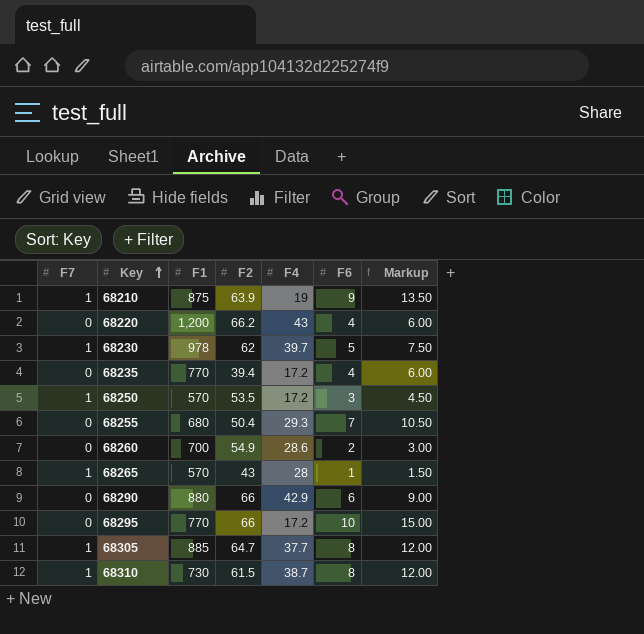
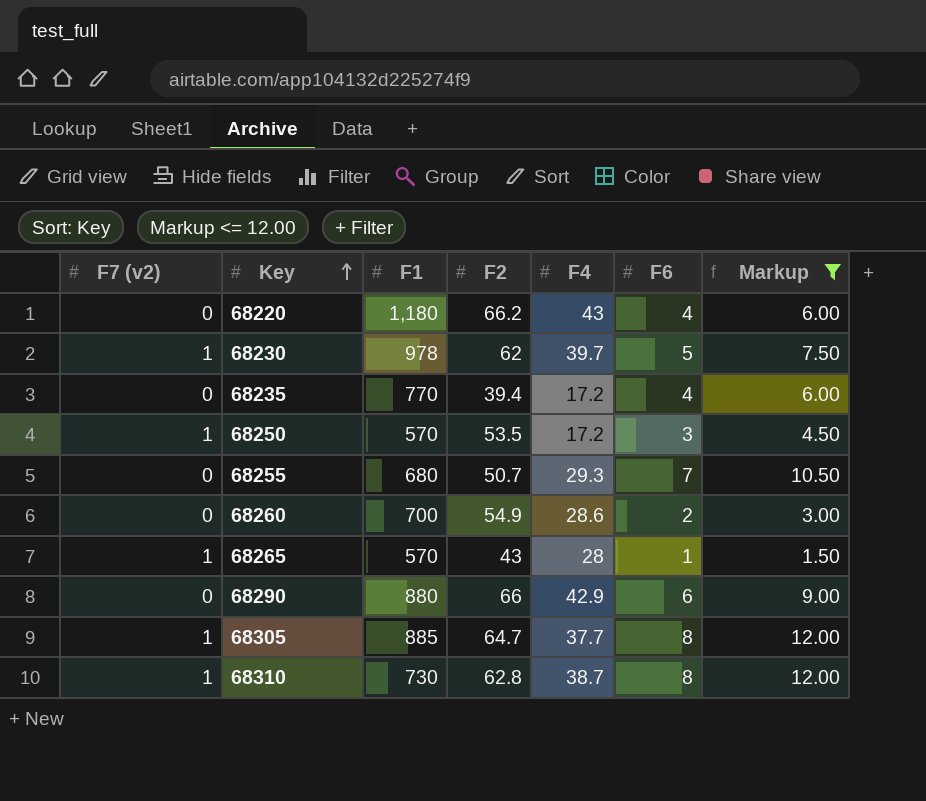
filter: none -> Markup <= 12.00
column name: F7 -> F7 (v2)
68220 | F1: 1,200 -> 1,180
68255 | F2: 50.4 -> 50.7
68310 | F2: 61.5 -> 62.8

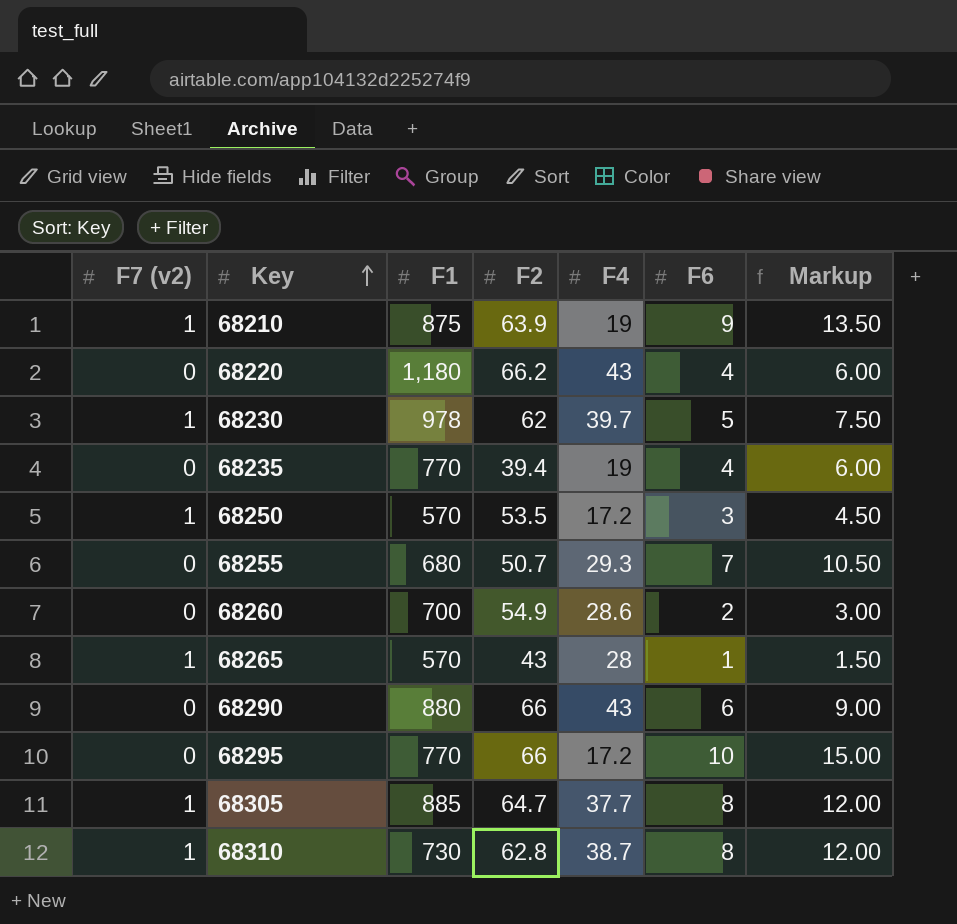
filter: Markup <= 12.00 -> none
68235 | F4: 17.2 -> 19
68290 | F4: 42.9 -> 43

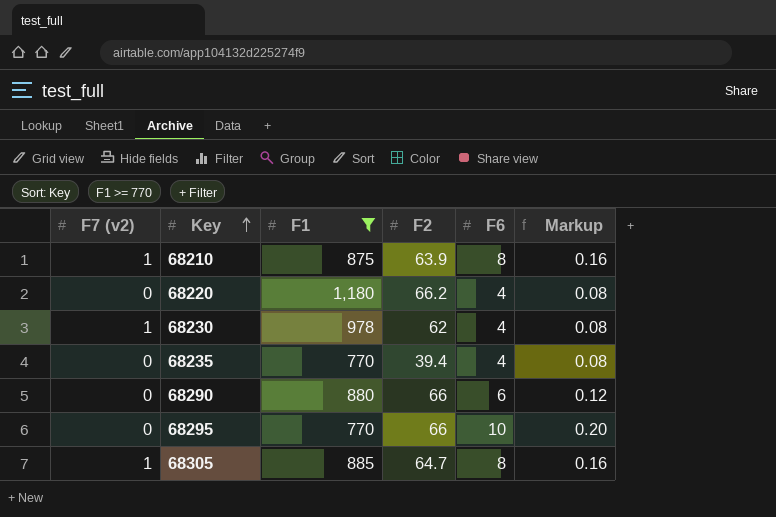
filter: none -> F1 >= 770
column F4 | position: 5 -> none
column Markup | formula: [F6] * 1.5 -> [F6] * 0.02
68210 | F6: 9 -> 8
68230 | F6: 5 -> 4

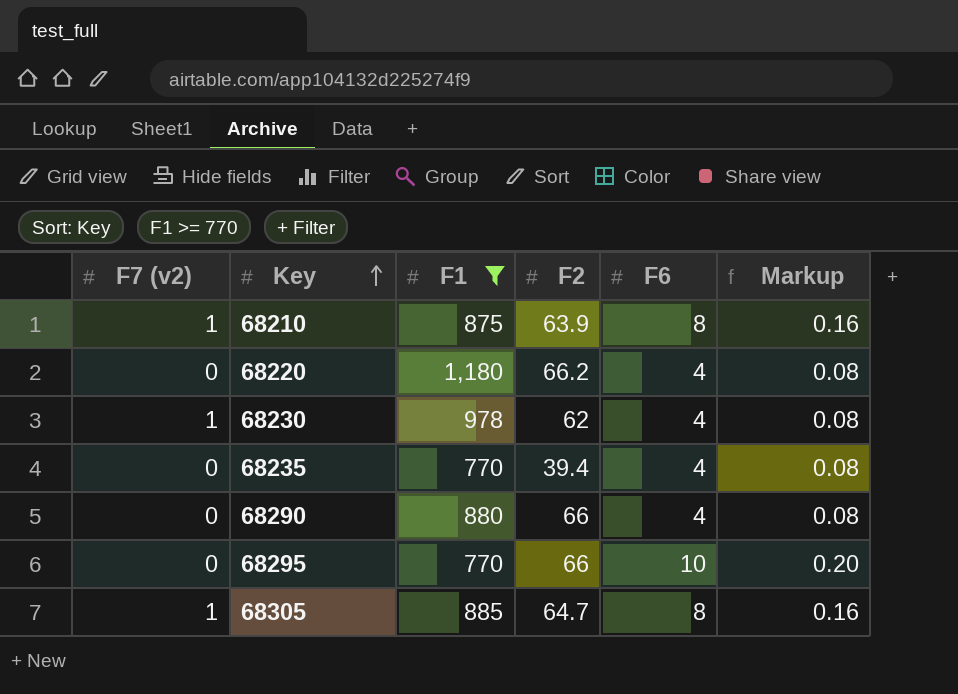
68290 | F6: 6 -> 4
68290 | Markup: 0.12 -> 0.08

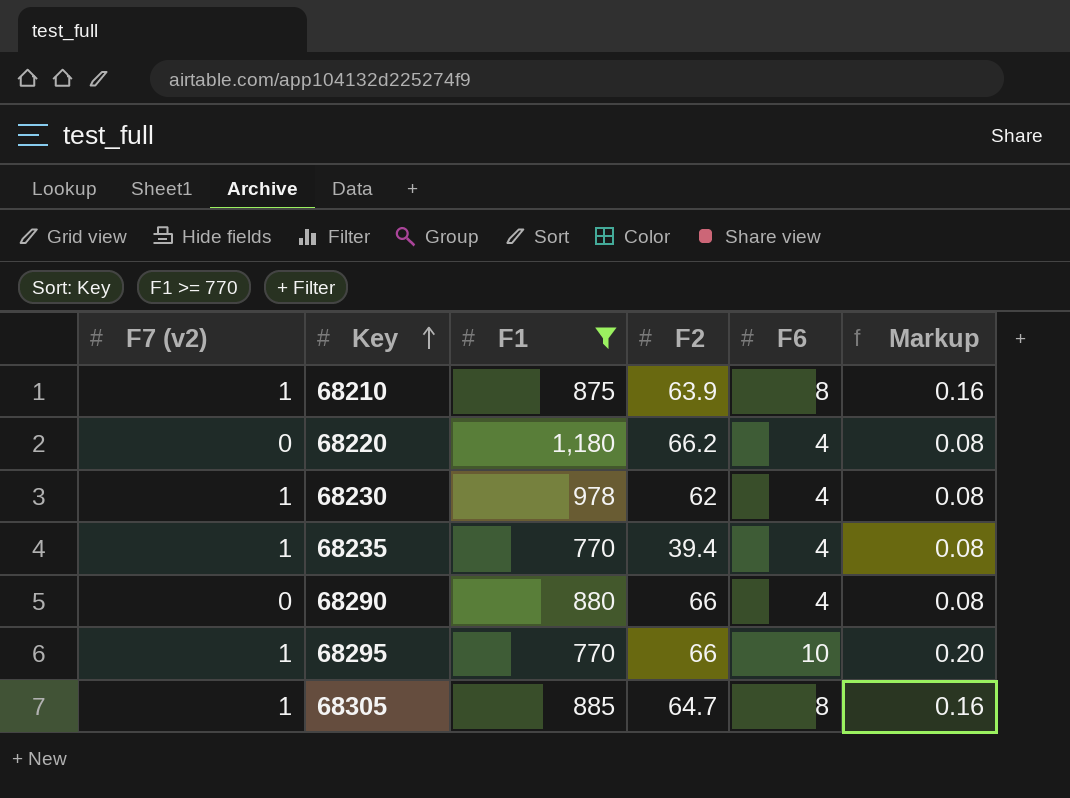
68235 | F7 (v2): 0 -> 1
68295 | F7 (v2): 0 -> 1

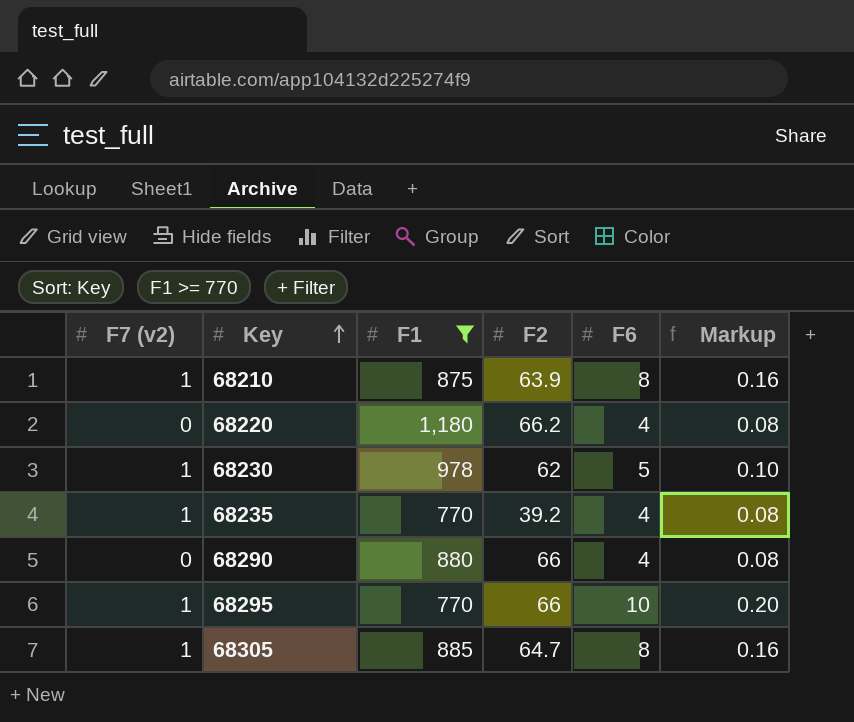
68230 | F6: 4 -> 5
68230 | Markup: 0.08 -> 0.10
68235 | F2: 39.4 -> 39.2

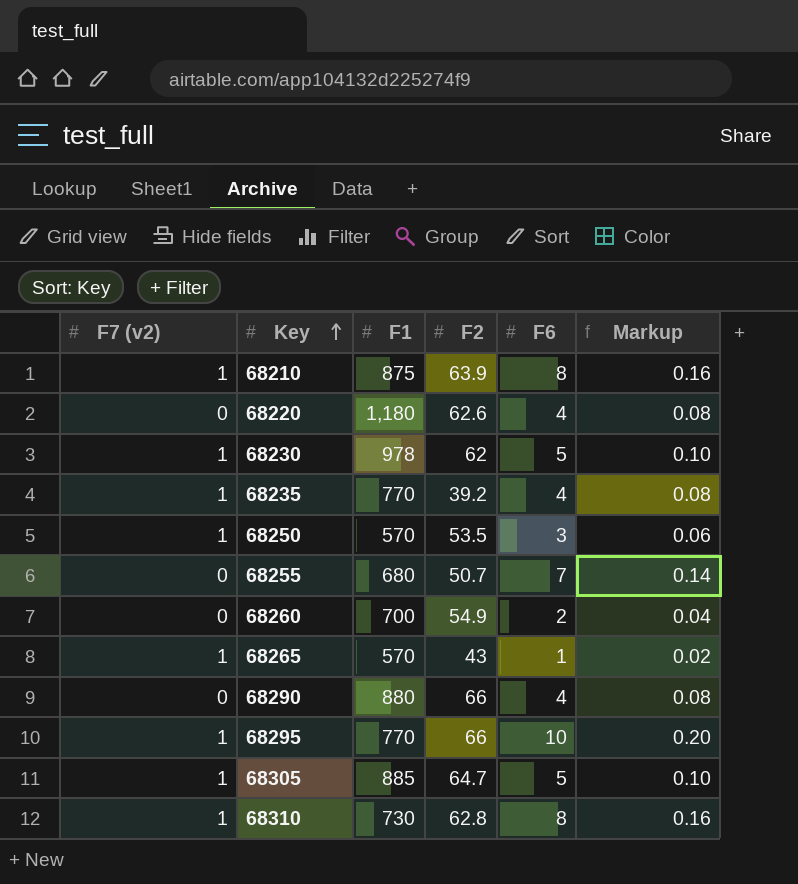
filter: F1 >= 770 -> none
68220 | F2: 66.2 -> 62.6
68305 | F6: 8 -> 5
68305 | Markup: 0.16 -> 0.10

